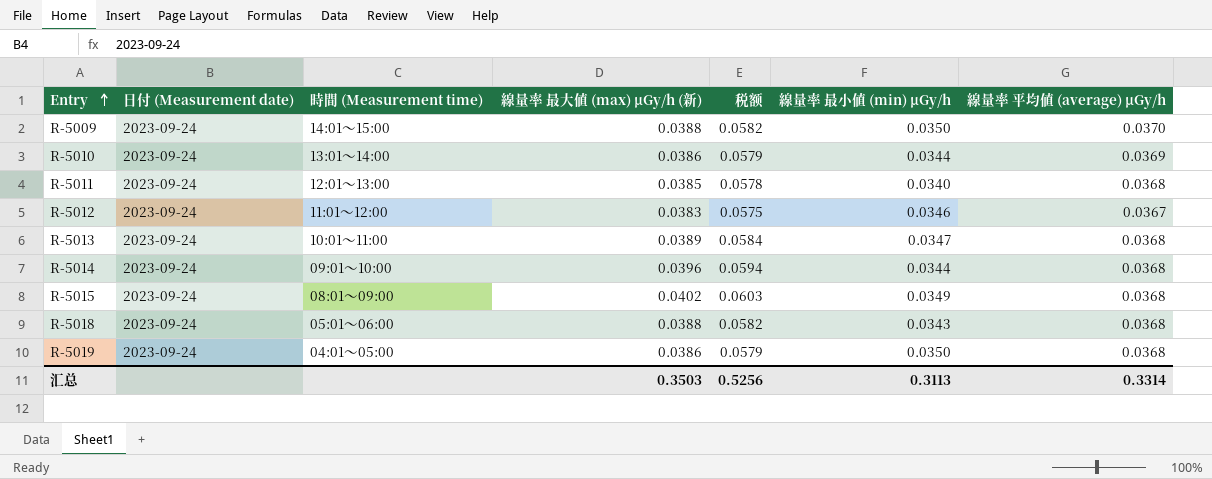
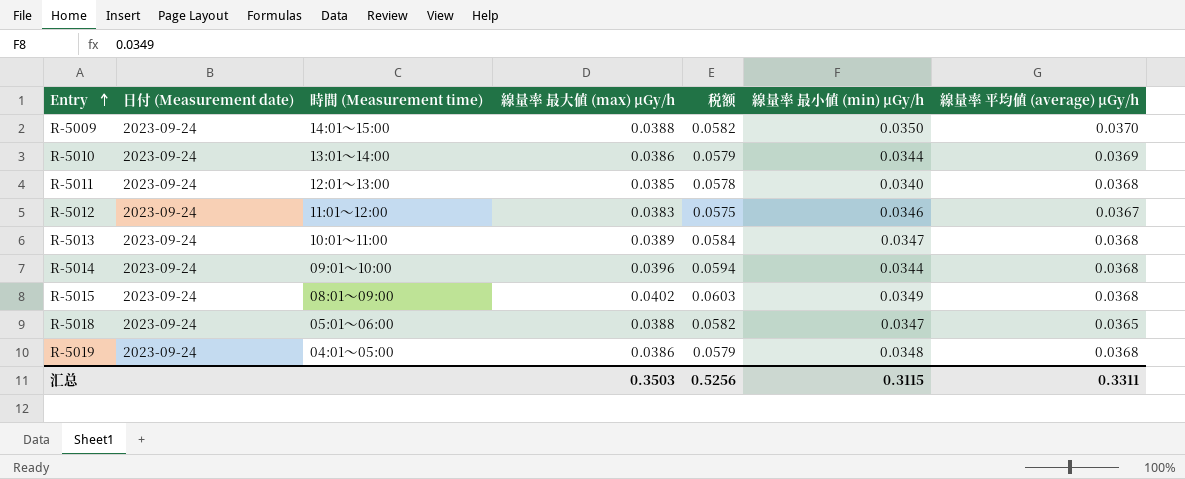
column name: 線量率 最大値 (max) μGy/h (新) -> 線量率 最大値 (max) μGy/h
R-5018 | 線量率 最小値 (min) μGy/h: 0.0343 -> 0.0347
R-5018 | 線量率 平均値 (average) μGy/h: 0.0368 -> 0.0365
R-5019 | 線量率 最小値 (min) μGy/h: 0.0350 -> 0.0348
汇总 | 線量率 最小値 (min) μGy/h: 0.3113 -> 0.3115
汇总 | 線量率 平均値 (average) μGy/h: 0.3314 -> 0.3311

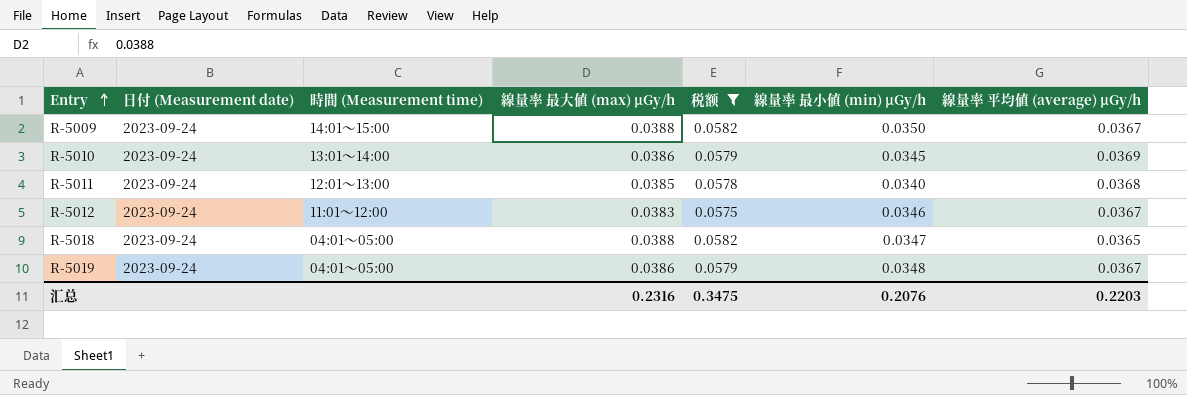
filter: none -> 税额 <= 0.0582
R-5009 | 線量率 平均値 (average) μGy/h: 0.0370 -> 0.0367
R-5010 | 線量率 最小値 (min) μGy/h: 0.0344 -> 0.0345
R-5018 | 時間 (Measurement time): 05:01～06:00 -> 04:01～05:00
R-5019 | 線量率 平均値 (average) μGy/h: 0.0368 -> 0.0367
汇总 | 線量率 最大値 (max) μGy/h: 0.3503 -> 0.2316
汇总 | 税额: 0.5256 -> 0.3475
汇总 | 線量率 最小値 (min) μGy/h: 0.3115 -> 0.2076
汇总 | 線量率 平均値 (average) μGy/h: 0.3311 -> 0.2203

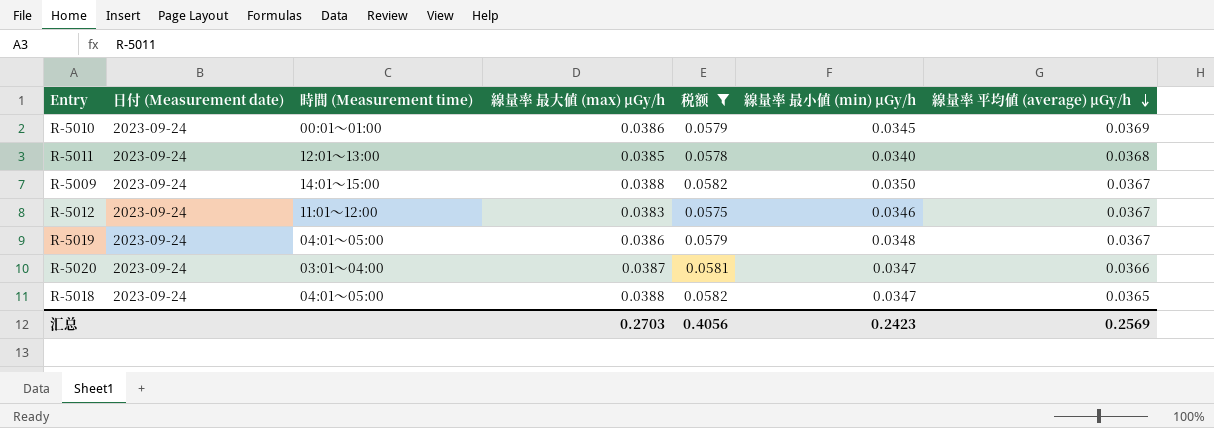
row order: Entry ascending -> 線量率 平均値 (average) μGy/h descending
R-5010 | 時間 (Measurement time): 13:01～14:00 -> 00:01～01:00
row R-5020: none -> 2023-09-24 | 03:01～04:00 | 0.0387 | 0.0581 | 0.0347 | 0.0366
汇总 | 線量率 最大値 (max) μGy/h: 0.2316 -> 0.2703
汇总 | 税额: 0.3475 -> 0.4056
汇总 | 線量率 最小値 (min) μGy/h: 0.2076 -> 0.2423
汇总 | 線量率 平均値 (average) μGy/h: 0.2203 -> 0.2569

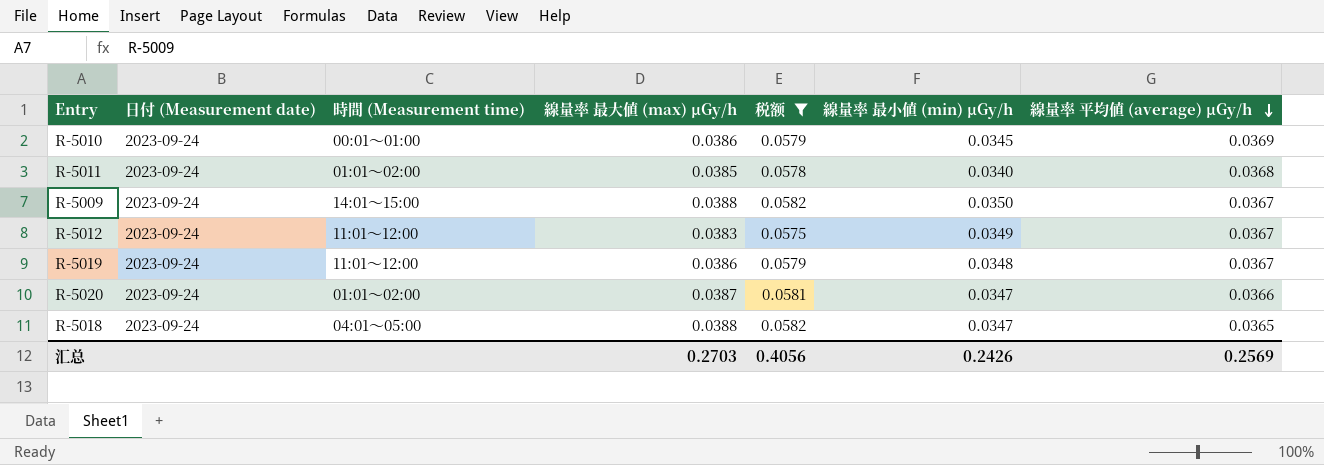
R-5011 | 時間 (Measurement time): 12:01～13:00 -> 01:01～02:00
R-5012 | 線量率 最小値 (min) μGy/h: 0.0346 -> 0.0349
R-5019 | 時間 (Measurement time): 04:01～05:00 -> 11:01～12:00
R-5020 | 時間 (Measurement time): 03:01～04:00 -> 01:01～02:00
汇总 | 線量率 最小値 (min) μGy/h: 0.2423 -> 0.2426

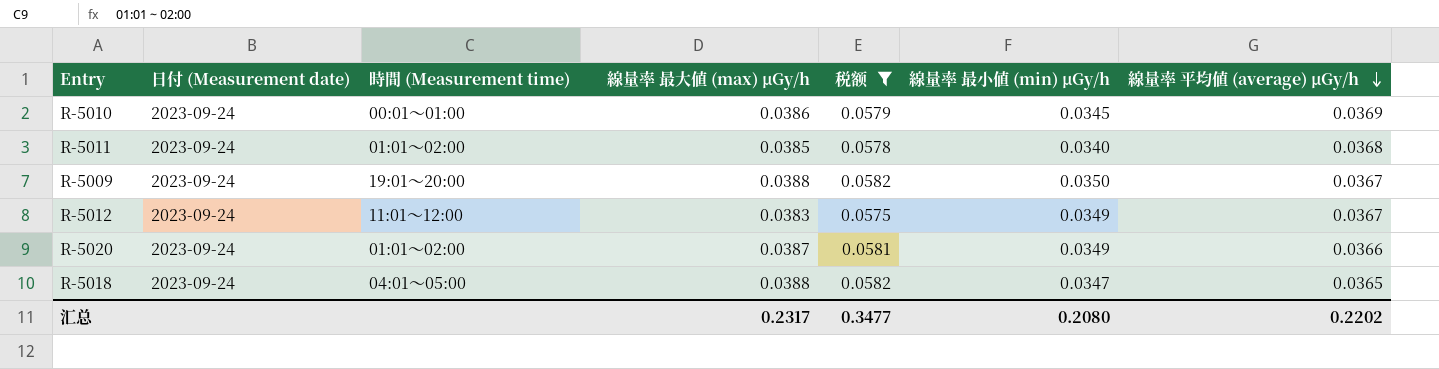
row R-5019: 2023-09-24 | 11:01～12:00 | 0.0386 | 0.0579 | 0.0348 | 0.0367 -> none
R-5009 | 時間 (Measurement time): 14:01～15:00 -> 19:01～20:00
R-5020 | 線量率 最小値 (min) μGy/h: 0.0347 -> 0.0349
汇总 | 線量率 最大値 (max) μGy/h: 0.2703 -> 0.2317
汇总 | 税额: 0.4056 -> 0.3477
汇总 | 線量率 最小値 (min) μGy/h: 0.2426 -> 0.2080
汇总 | 線量率 平均値 (average) μGy/h: 0.2569 -> 0.2202

